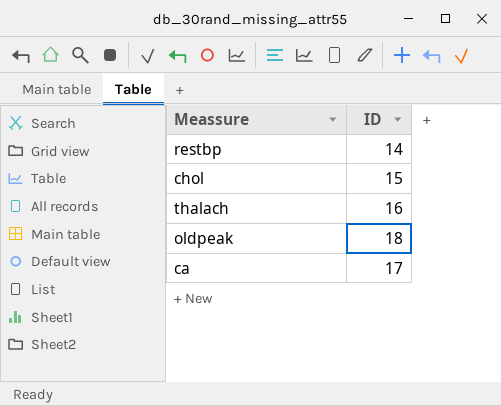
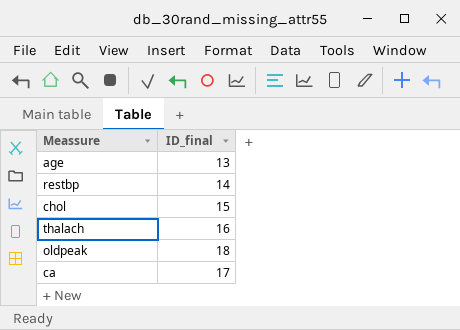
column name: ID -> ID_final
row age: none -> 13

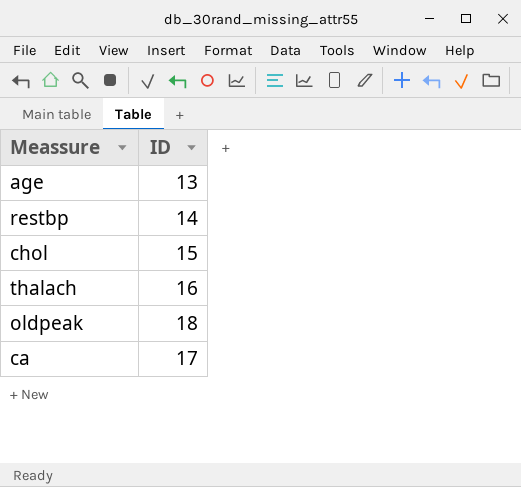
column name: ID_final -> ID

